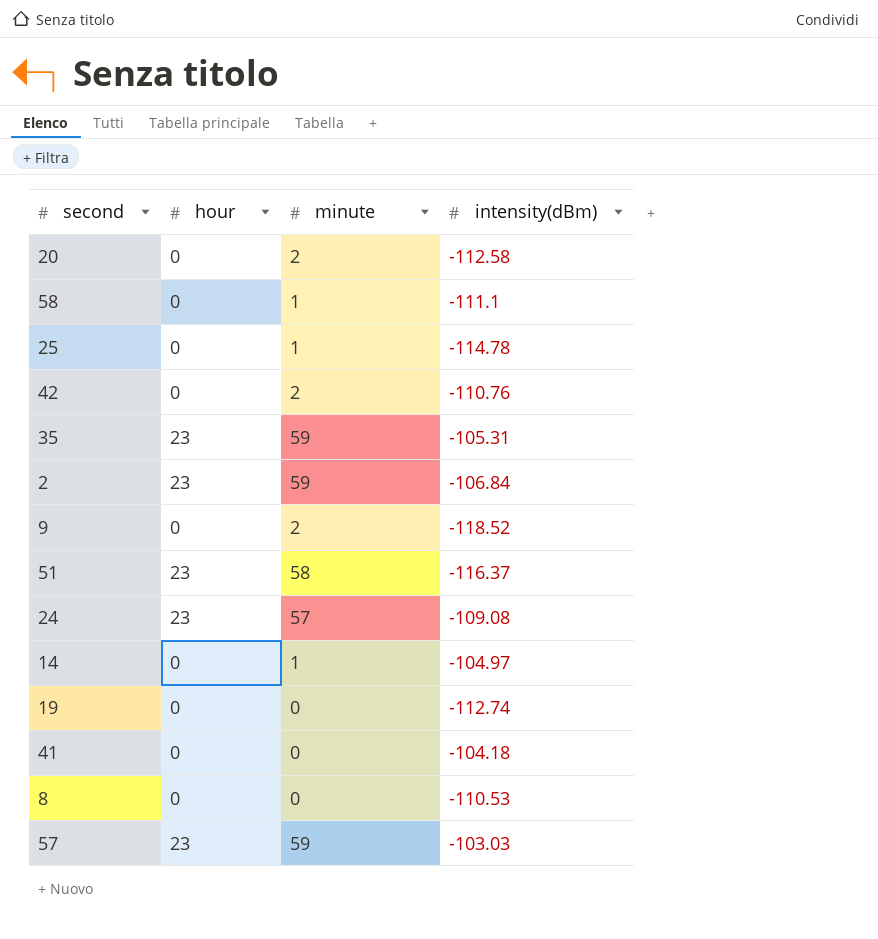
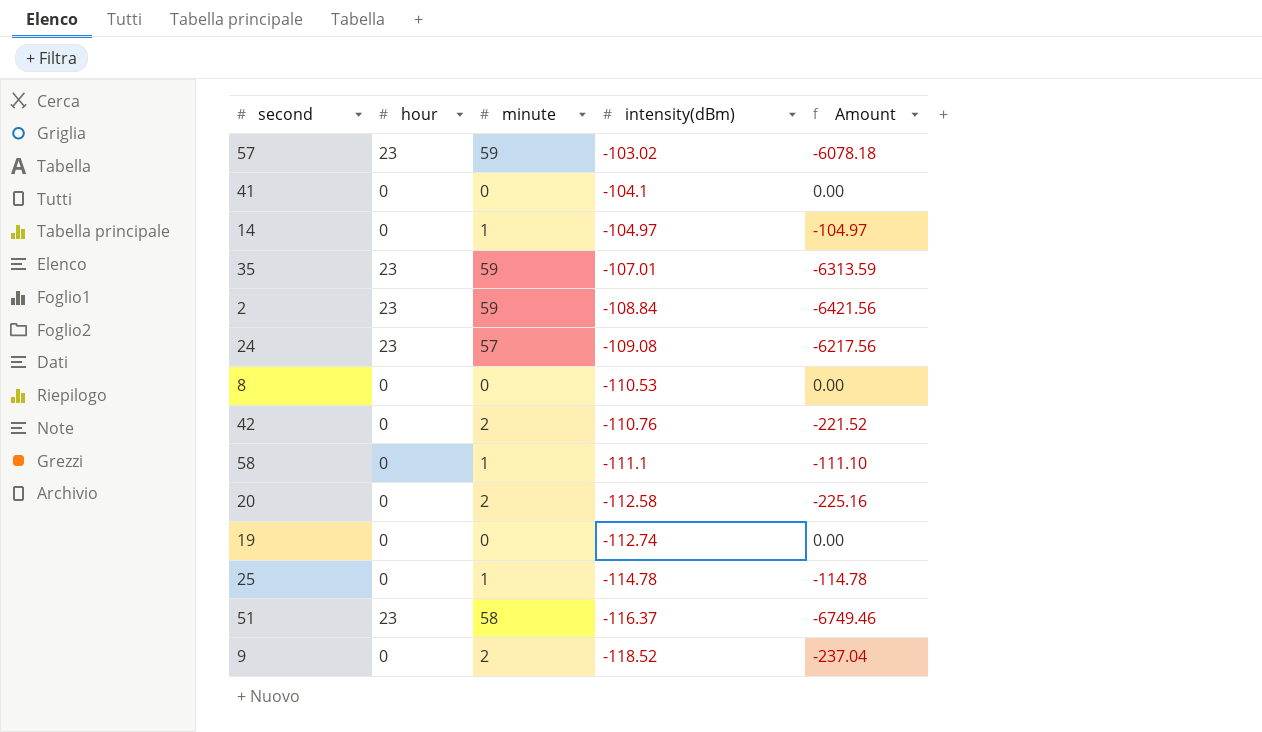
row order: none -> intensity(dBm) descending
column Amount | formula: none -> [minute] * [intensity(dBm)]
57 | intensity(dBm): -103.03 -> -103.02
41 | intensity(dBm): -104.18 -> -104.1
35 | intensity(dBm): -105.31 -> -107.01
2 | intensity(dBm): -106.84 -> -108.84

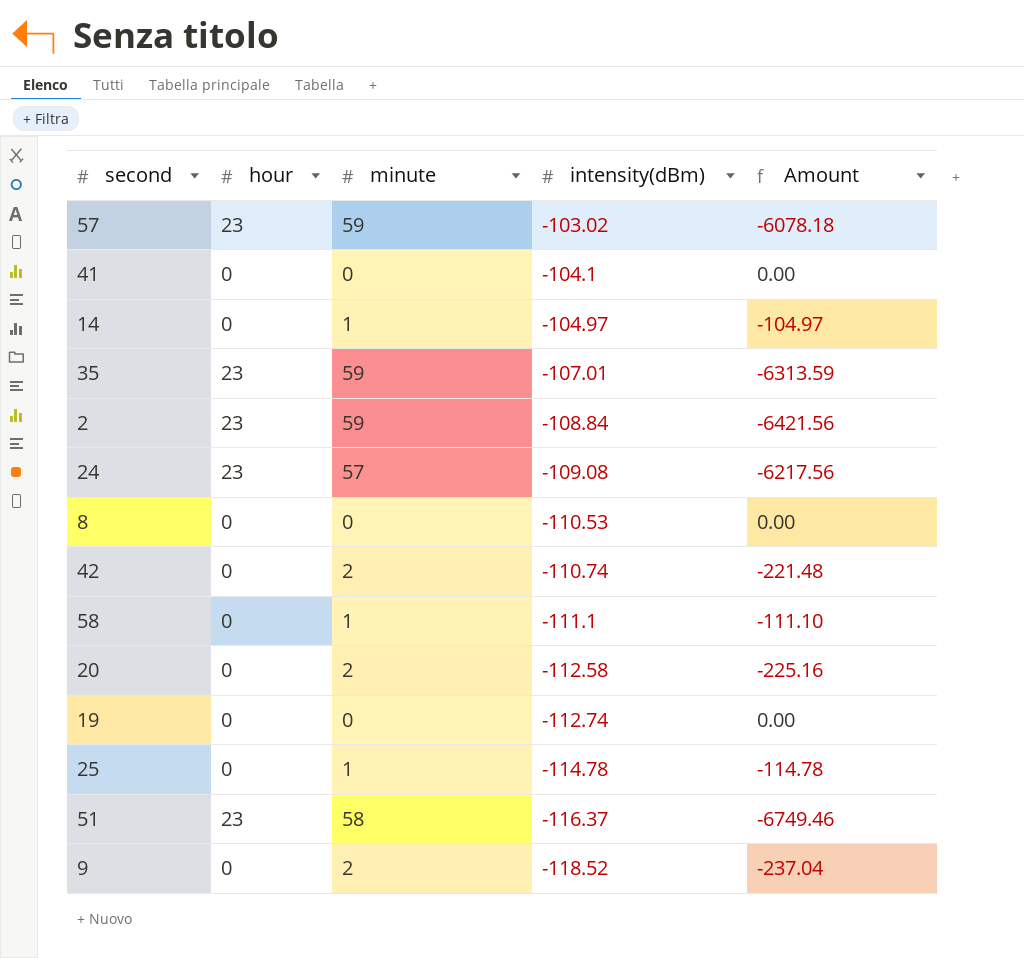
42 | intensity(dBm): -110.76 -> -110.74
42 | Amount: -221.52 -> -221.48

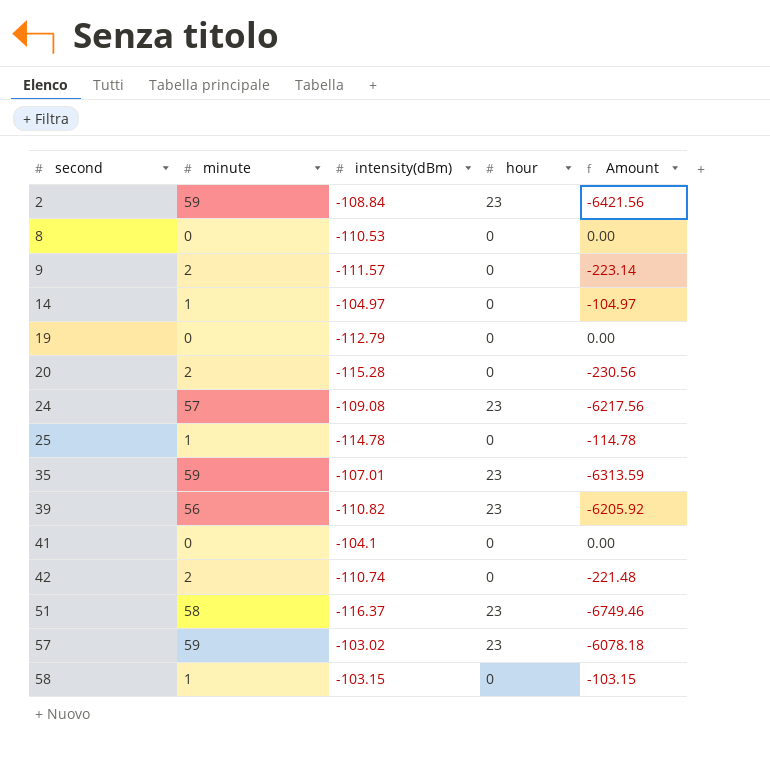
row order: intensity(dBm) descending -> second ascending
column hour | position: 2 -> 4
9 | intensity(dBm): -118.52 -> -111.57
9 | Amount: -237.04 -> -223.14
19 | intensity(dBm): -112.74 -> -112.79
20 | intensity(dBm): -112.58 -> -115.28
20 | Amount: -225.16 -> -230.56
row 39: none -> 56 | -110.82 | 23 | -6205.92
58 | intensity(dBm): -111.1 -> -103.15
58 | Amount: -111.10 -> -103.15

